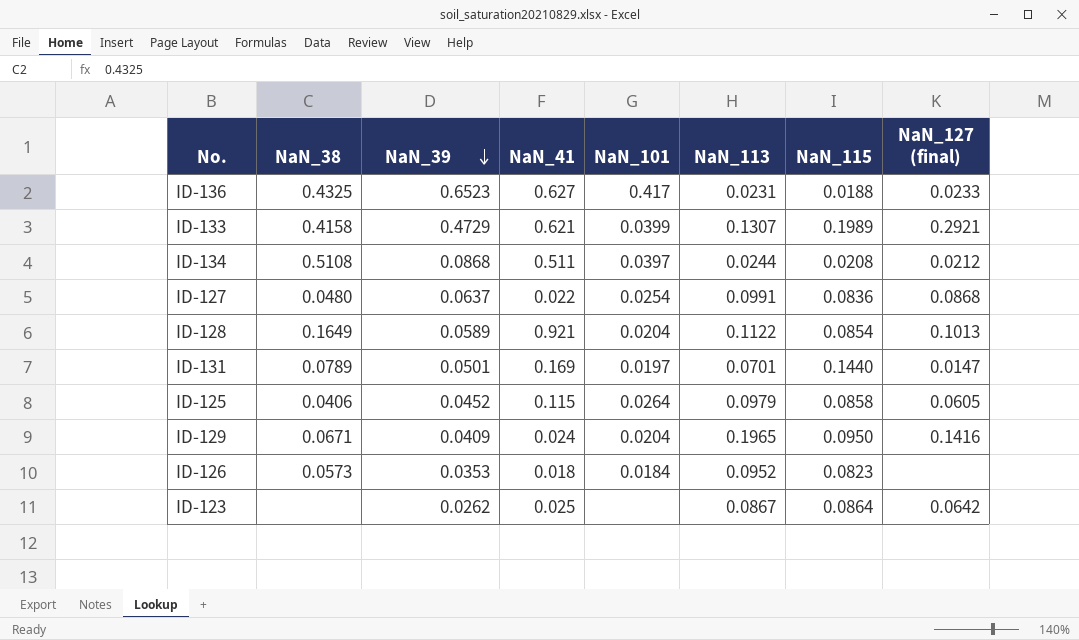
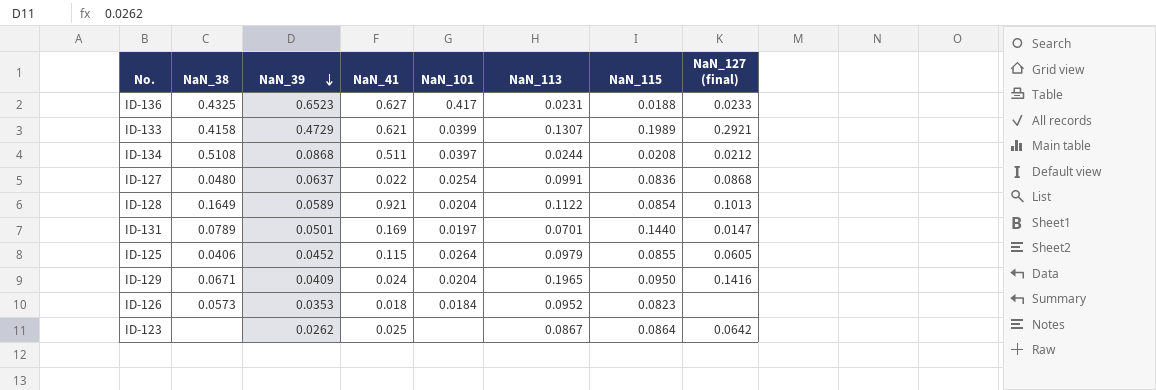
ID-125 | NaN_115: 0.0858 -> 0.0855

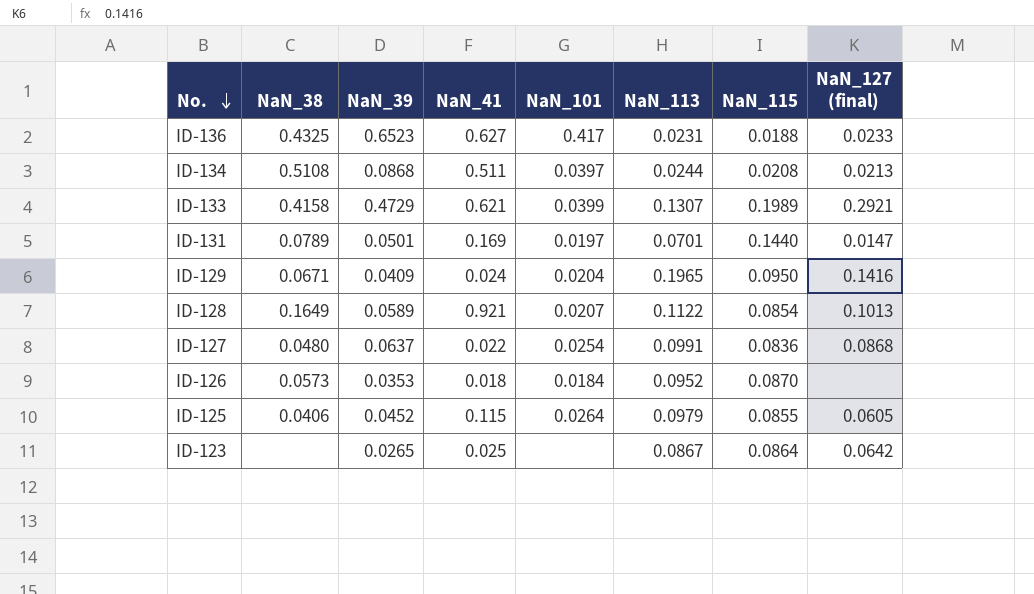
row order: NaN_39 descending -> No. descending
ID-134 | NaN_127 (final): 0.0212 -> 0.0213
ID-128 | NaN_101: 0.0204 -> 0.0207
ID-126 | NaN_115: 0.0823 -> 0.0870
ID-123 | NaN_39: 0.0262 -> 0.0265

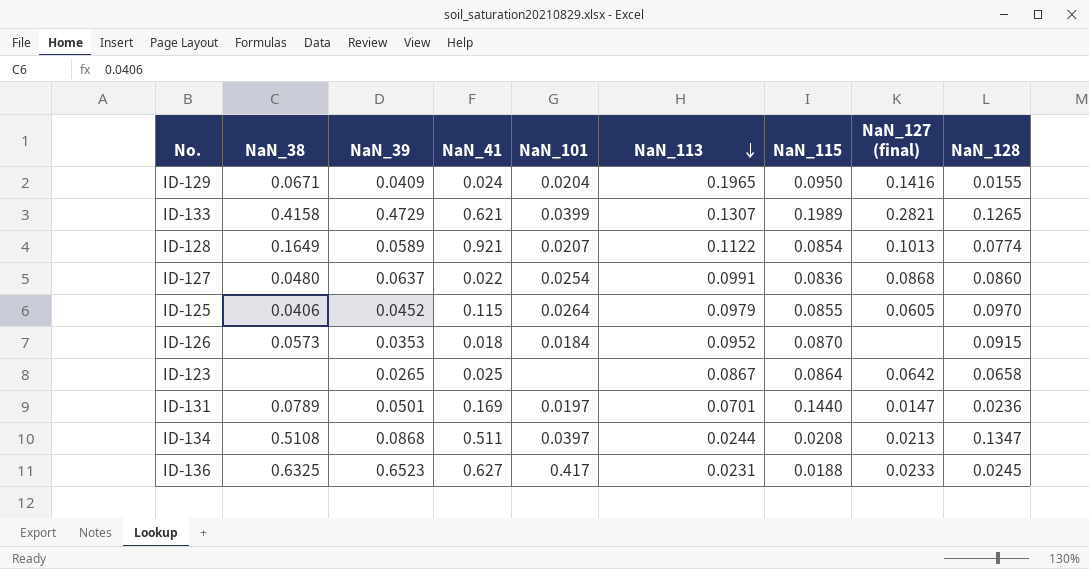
row order: No. descending -> NaN_113 descending
column NaN_128 | position: none -> 9
ID-133 | NaN_127 (final): 0.2921 -> 0.2821
ID-136 | NaN_38: 0.4325 -> 0.6325

